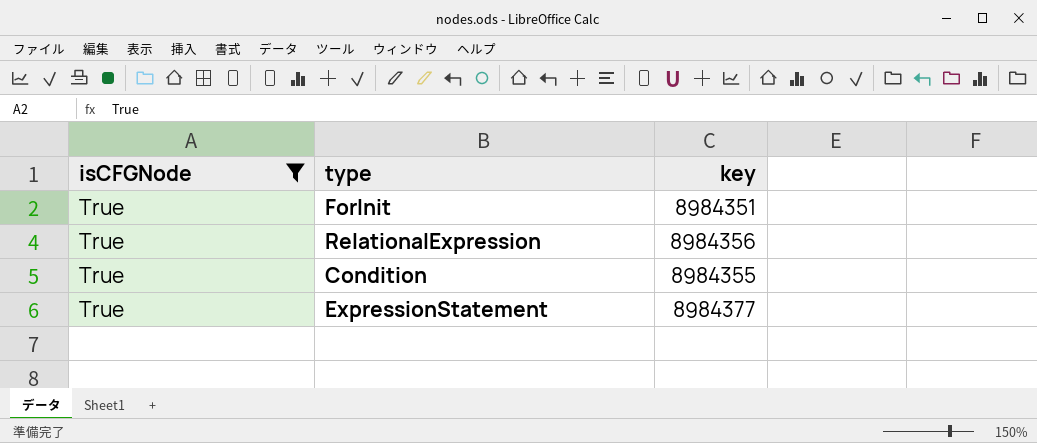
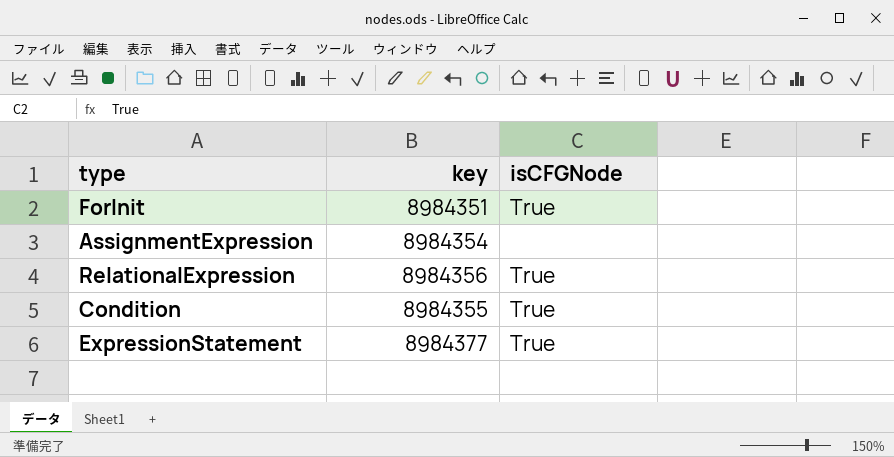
filter: isCFGNode = True -> none
column isCFGNode | position: 1 -> 3

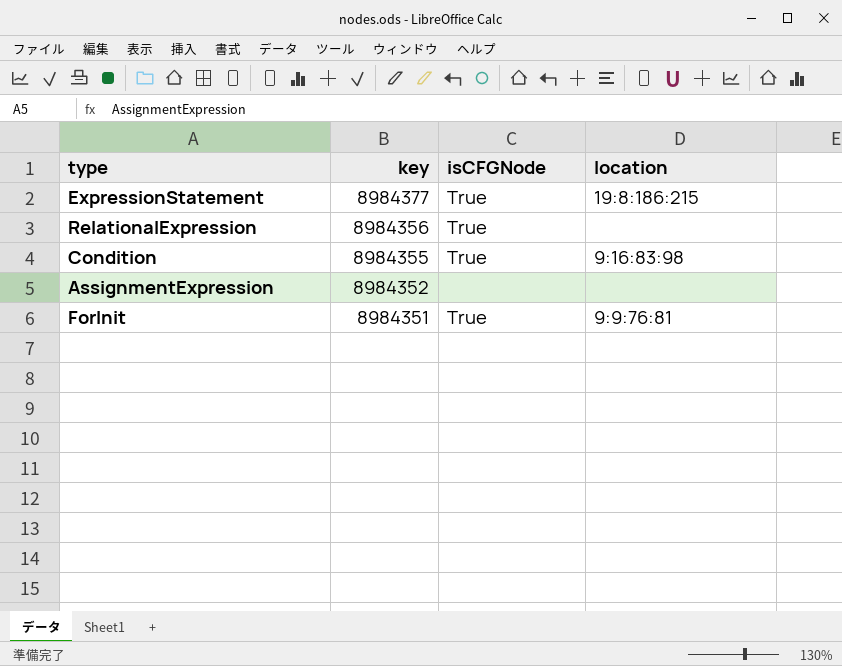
row order: none -> key descending
column location | position: none -> 4
AssignmentExpression | key: 8984354 -> 8984352

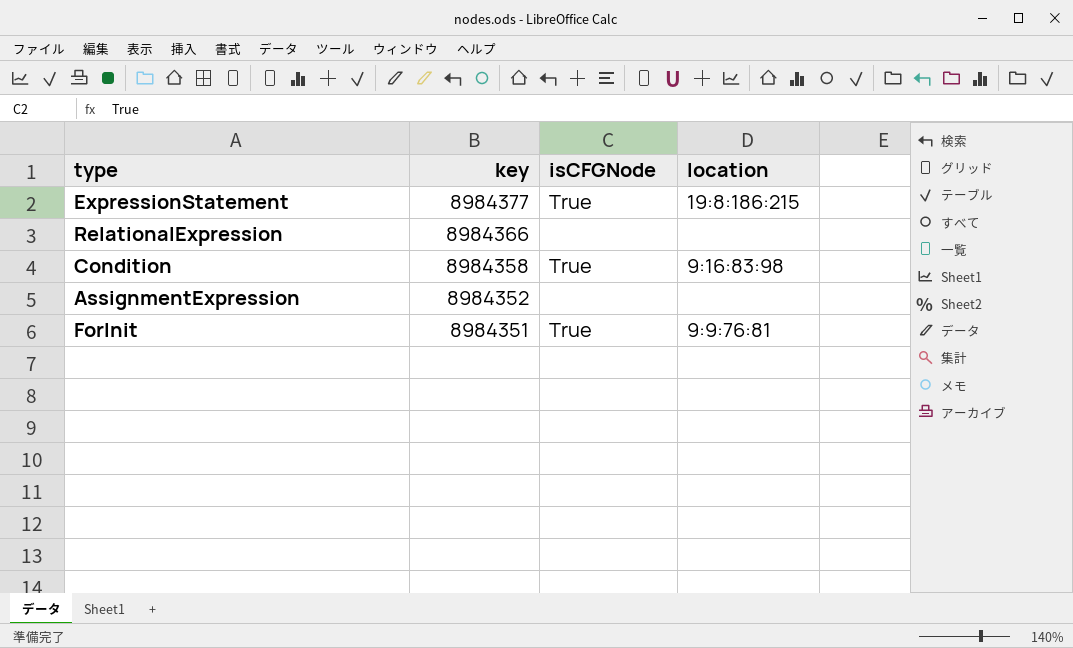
RelationalExpression | key: 8984356 -> 8984366
RelationalExpression | isCFGNode: True -> none
Condition | key: 8984355 -> 8984358

